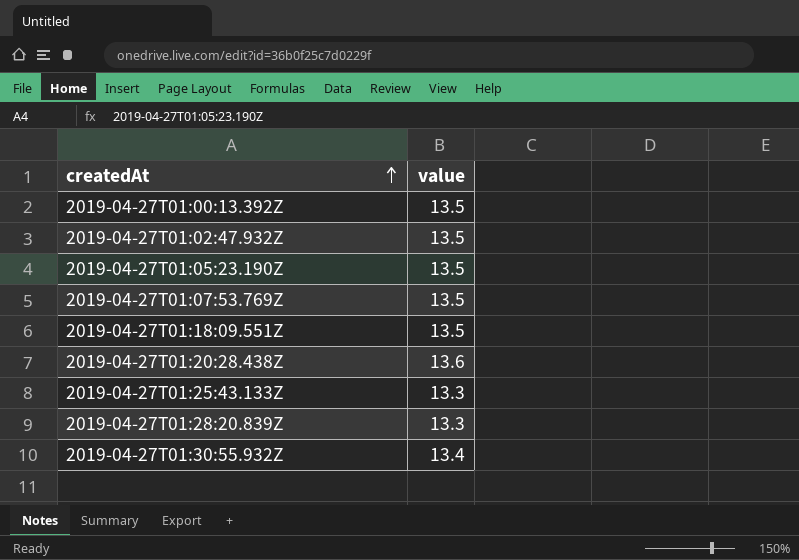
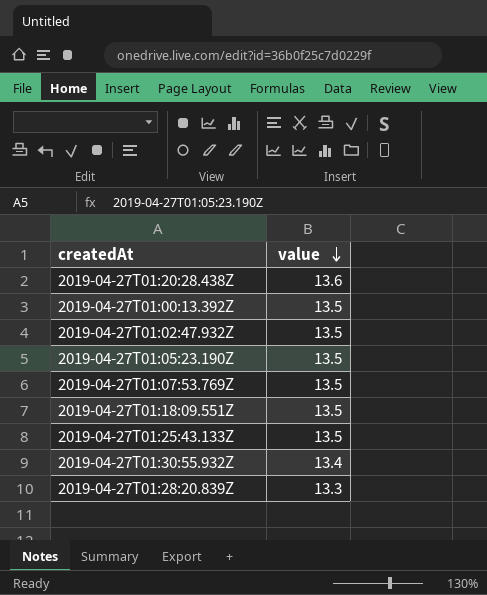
row order: createdAt ascending -> value descending
2019-04-27T01:25:43.133Z | value: 13.3 -> 13.5

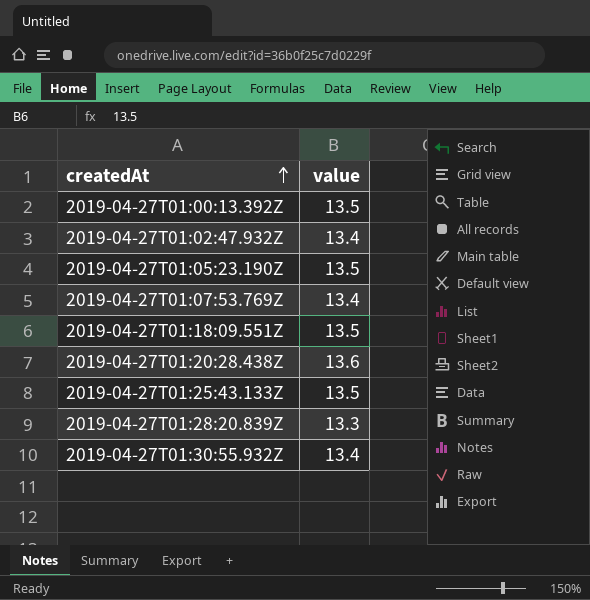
row order: value descending -> createdAt ascending
2019-04-27T01:02:47.932Z | value: 13.5 -> 13.4
2019-04-27T01:07:53.769Z | value: 13.5 -> 13.4

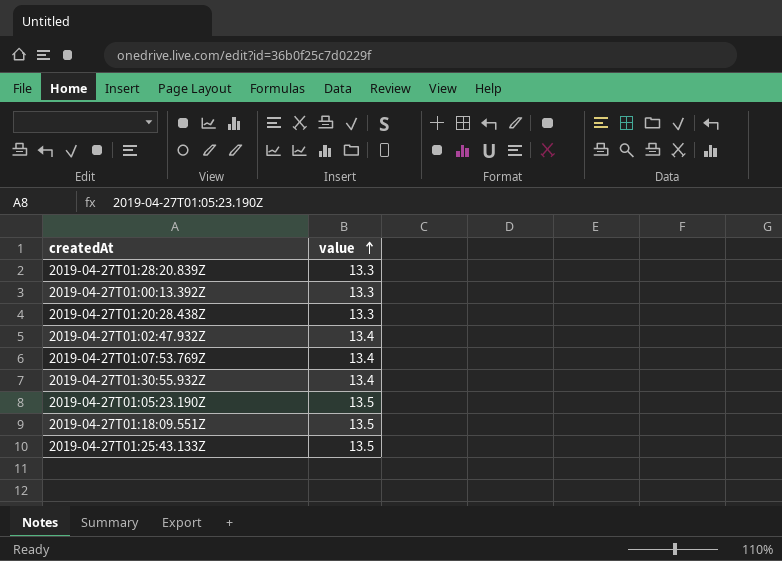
row order: createdAt ascending -> value ascending
2019-04-27T01:00:13.392Z | value: 13.5 -> 13.3
2019-04-27T01:20:28.438Z | value: 13.6 -> 13.3

